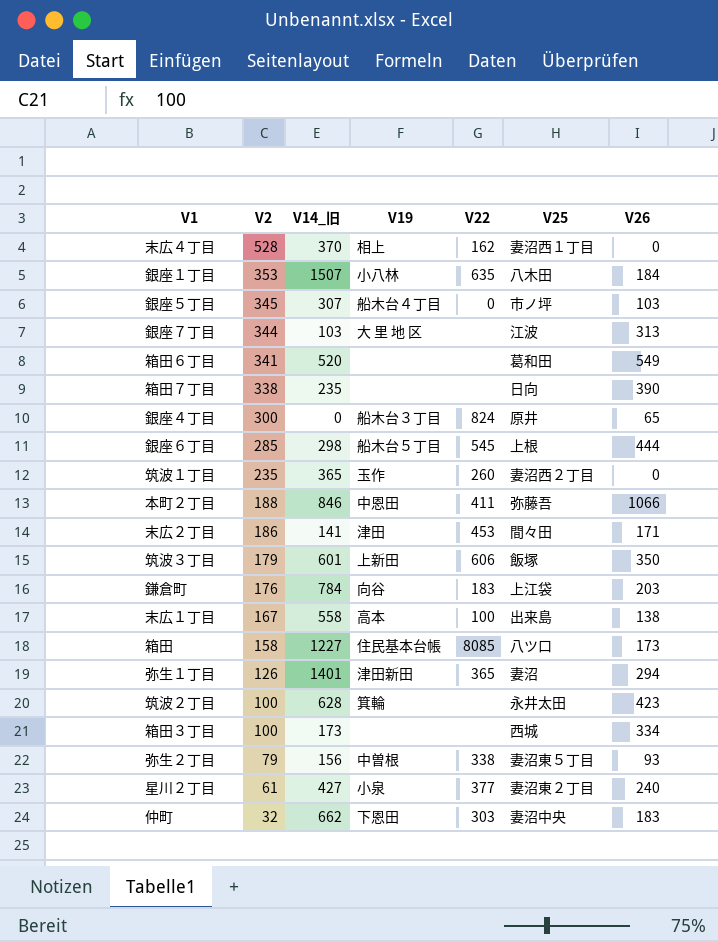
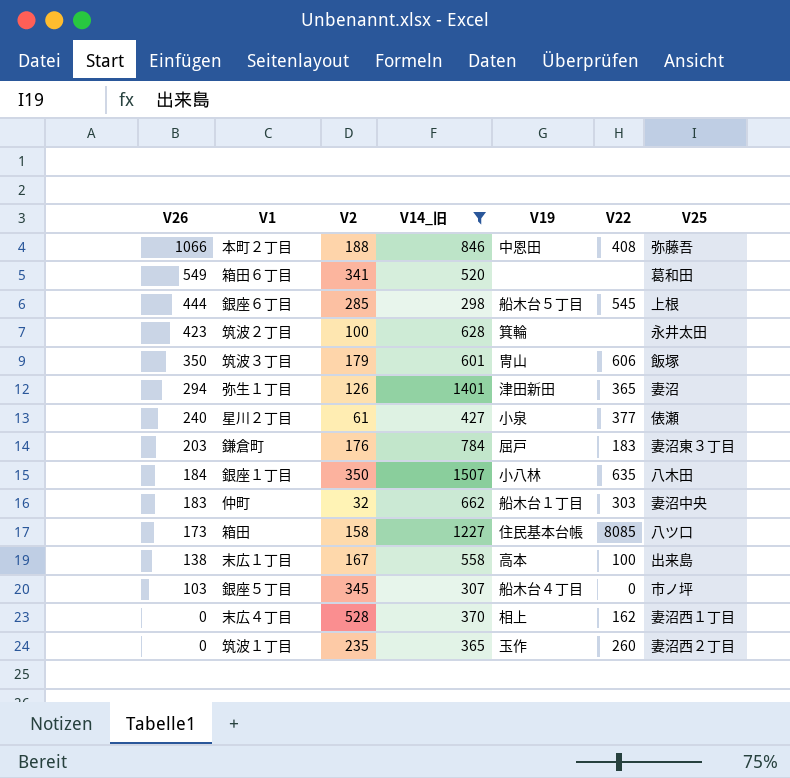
filter: none -> V14_旧 >= 298
row order: V2 descending -> V26 descending
column V26 | position: 7 -> 1
本町２丁目 | V22: 411 -> 408
筑波３丁目 | V19: 上新田 -> 冑山
星川２丁目 | V25: 妻沼東２丁目 -> 俵瀬
鎌倉町 | V19: 向谷 -> 屈戸
鎌倉町 | V25: 上江袋 -> 妻沼東３丁目
銀座１丁目 | V2: 353 -> 350
仲町 | V19: 下恩田 -> 船木台１丁目

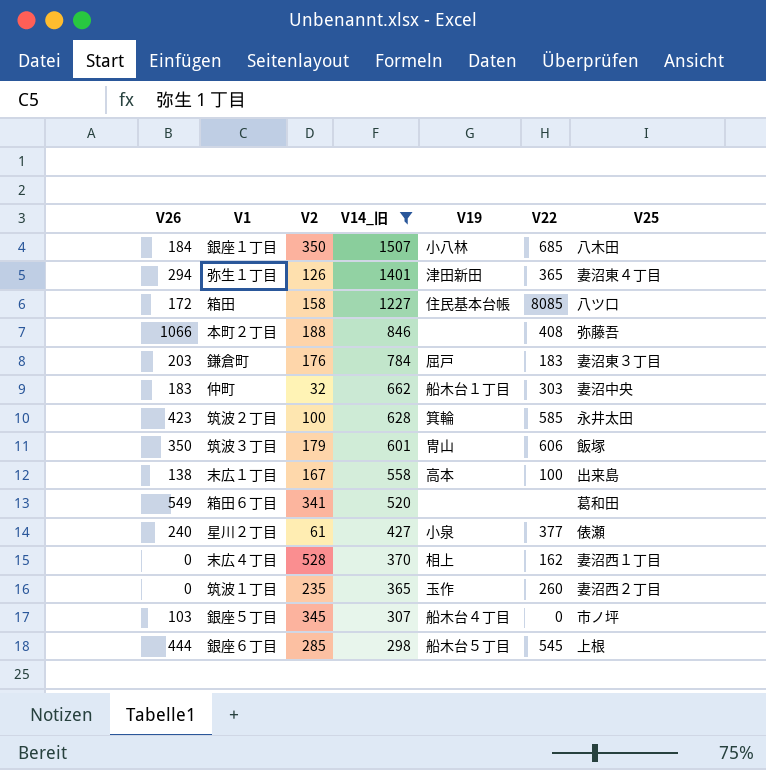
row order: V26 descending -> V14_旧 descending
銀座１丁目 | V22: 635 -> 685
弥生１丁目 | V25: 妻沼 -> 妻沼東４丁目
箱田 | V26: 173 -> 172
本町２丁目 | V19: 中恩田 -> none
筑波２丁目 | V22: none -> 585

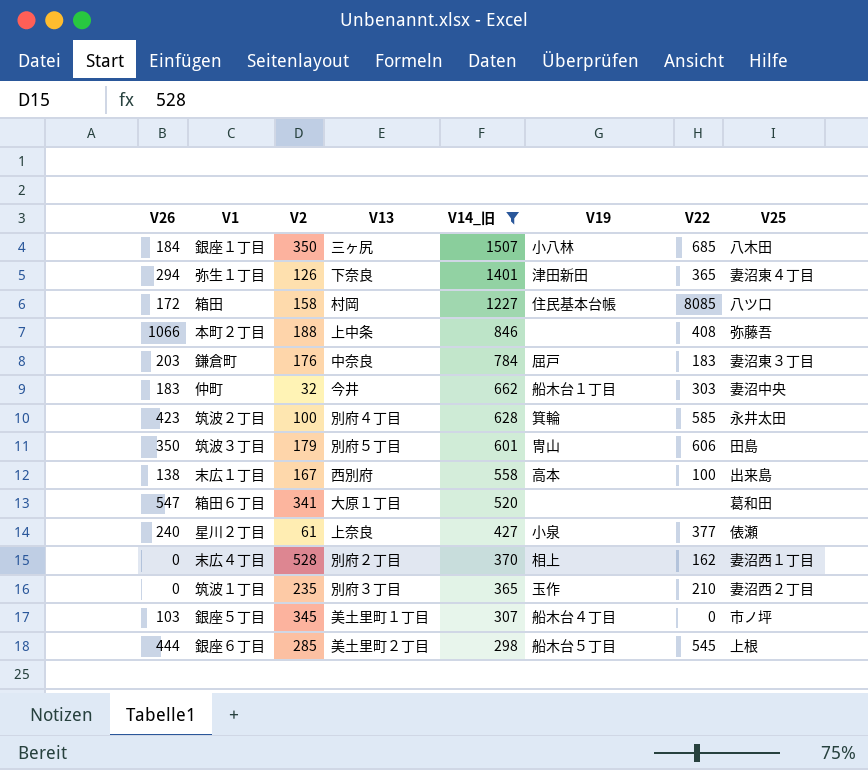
column V13 | position: none -> 4
筑波３丁目 | V25: 飯塚 -> 田島
箱田６丁目 | V26: 549 -> 547
筑波１丁目 | V22: 260 -> 210

